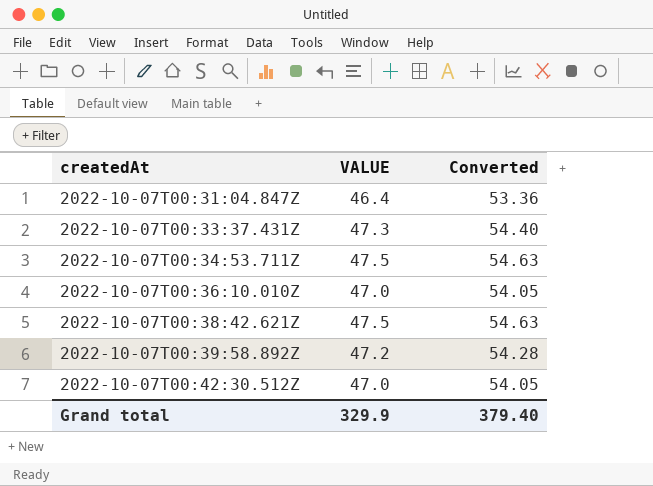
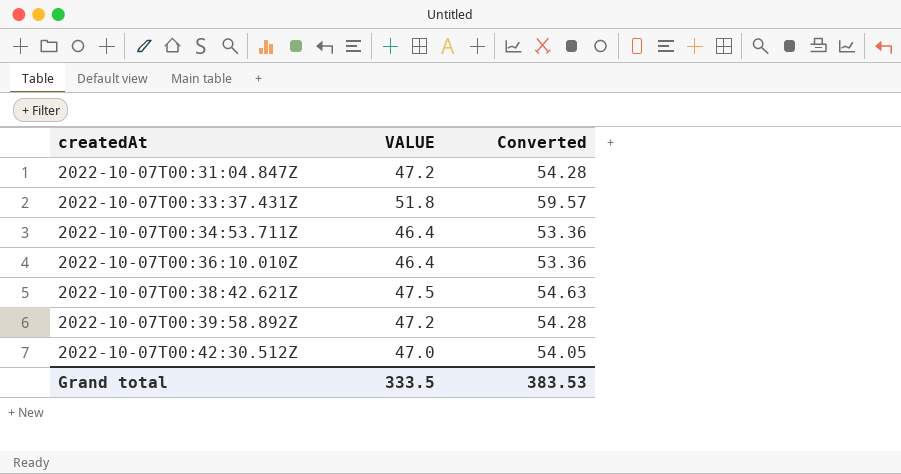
2022-10-07T00:31:04.847Z | VALUE: 46.4 -> 47.2
2022-10-07T00:31:04.847Z | Converted: 53.36 -> 54.28
2022-10-07T00:33:37.431Z | VALUE: 47.3 -> 51.8
2022-10-07T00:33:37.431Z | Converted: 54.40 -> 59.57
2022-10-07T00:34:53.711Z | VALUE: 47.5 -> 46.4
2022-10-07T00:34:53.711Z | Converted: 54.63 -> 53.36
2022-10-07T00:36:10.010Z | VALUE: 47.0 -> 46.4
2022-10-07T00:36:10.010Z | Converted: 54.05 -> 53.36
Grand total | VALUE: 329.9 -> 333.5
Grand total | Converted: 379.40 -> 383.53

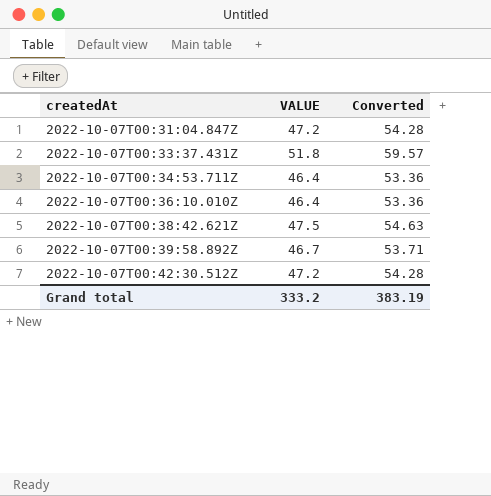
2022-10-07T00:39:58.892Z | VALUE: 47.2 -> 46.7
2022-10-07T00:39:58.892Z | Converted: 54.28 -> 53.71
2022-10-07T00:42:30.512Z | VALUE: 47.0 -> 47.2
2022-10-07T00:42:30.512Z | Converted: 54.05 -> 54.28
Grand total | VALUE: 333.5 -> 333.2
Grand total | Converted: 383.53 -> 383.19

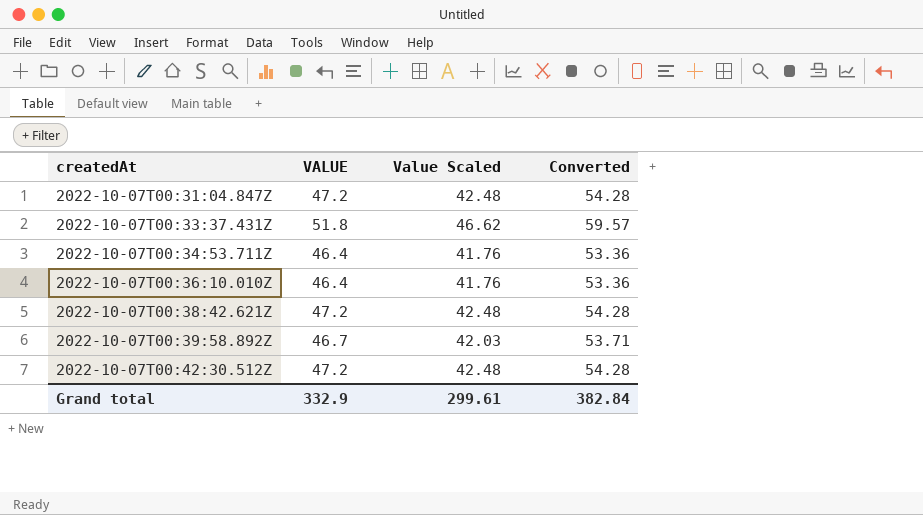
column Value Scaled | formula: none -> [VALUE] * 0.9
2022-10-07T00:38:42.621Z | VALUE: 47.5 -> 47.2
2022-10-07T00:38:42.621Z | Converted: 54.63 -> 54.28
Grand total | VALUE: 333.2 -> 332.9
Grand total | Converted: 383.19 -> 382.84

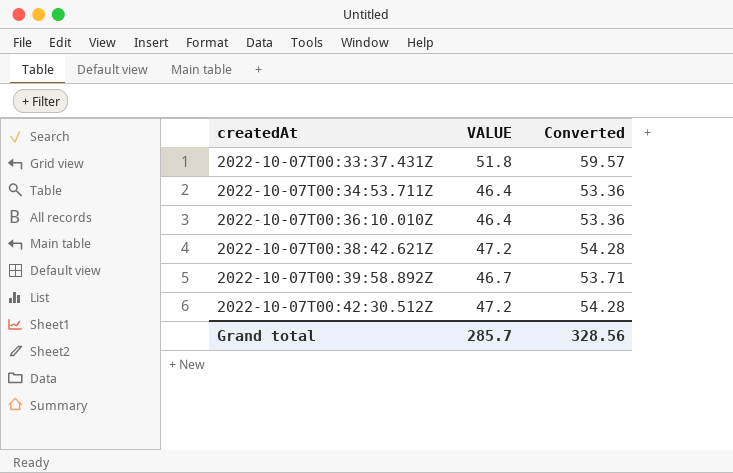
column Value Scaled | formula: [VALUE] * 0.9 -> none
row 2022-10-07T00:31:04.847Z: 47.2 | 42.48 | 54.28 -> none
Grand total | VALUE: 332.9 -> 285.7
Grand total | Converted: 382.84 -> 328.56

